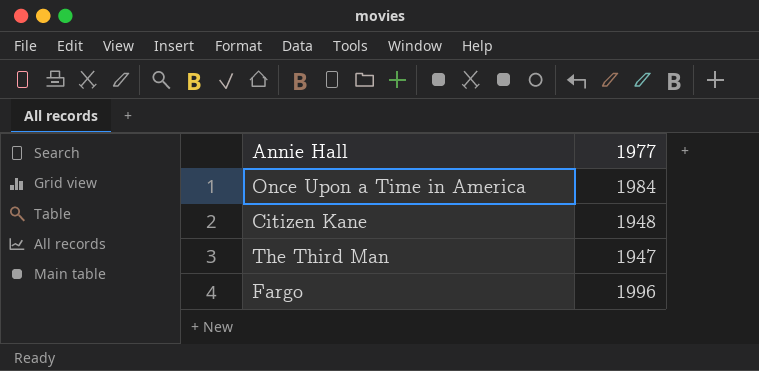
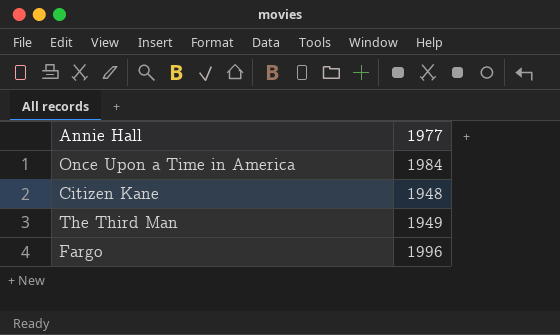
The Third Man | 1977: 1947 -> 1949

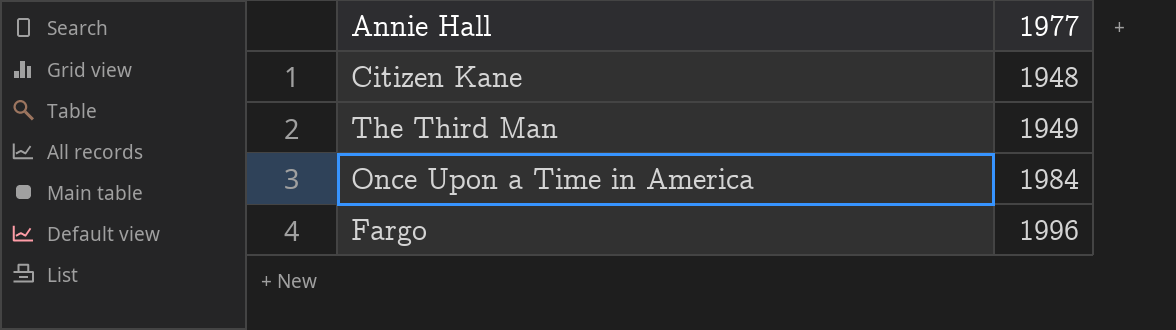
row order: none -> 1977 ascending

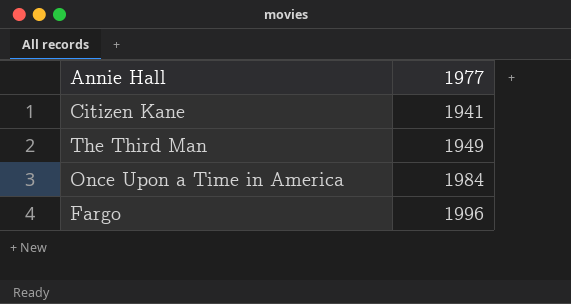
Citizen Kane | 1977: 1948 -> 1941

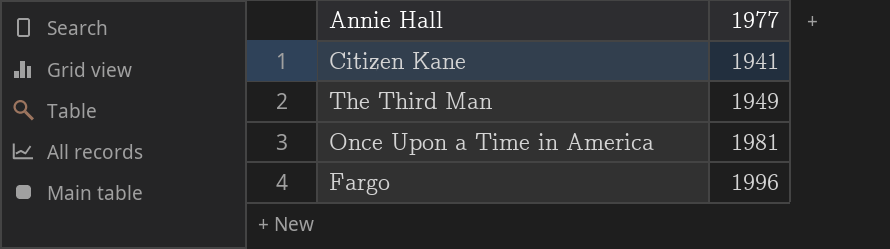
Once Upon a Time in America | 1977: 1984 -> 1981

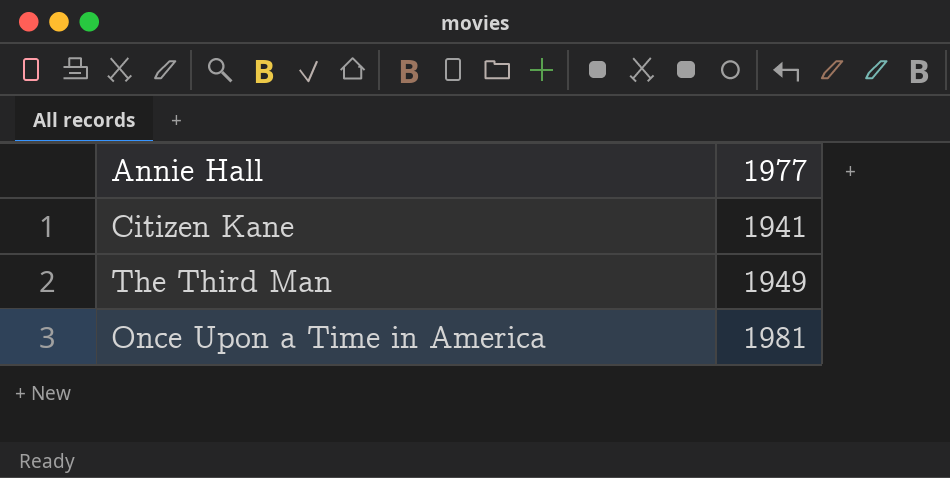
row Fargo: 1996 -> none

